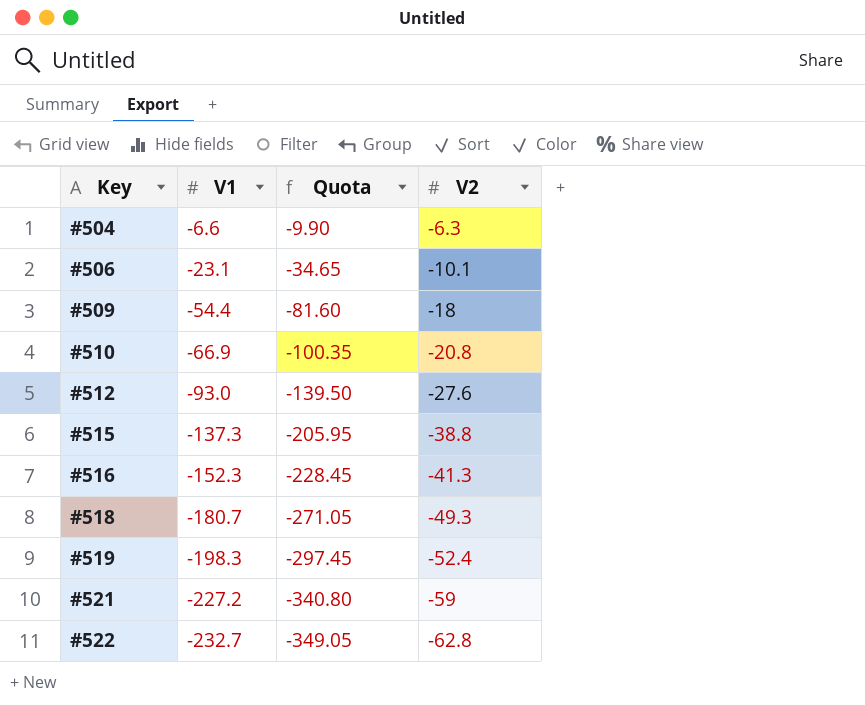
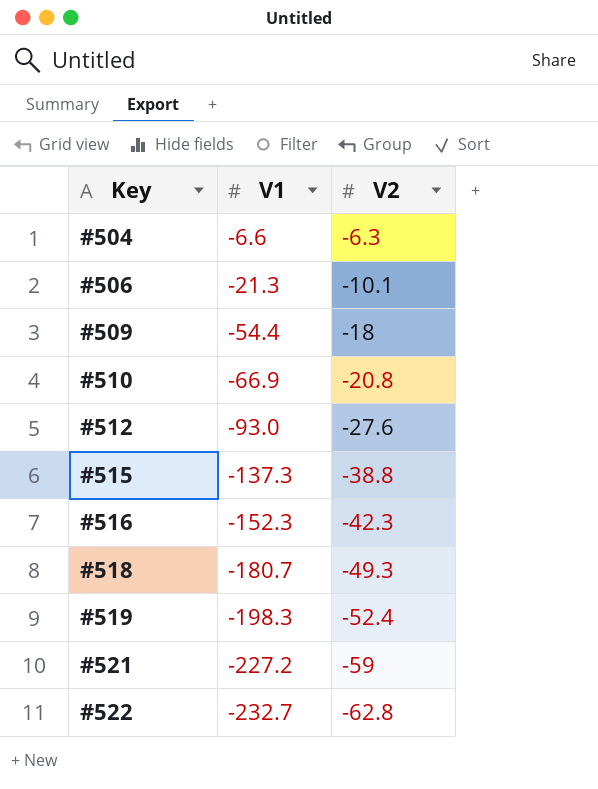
column Quota | formula: [V1] * 1.5 -> none
#506 | V1: -23.1 -> -21.3
#516 | V2: -41.3 -> -42.3

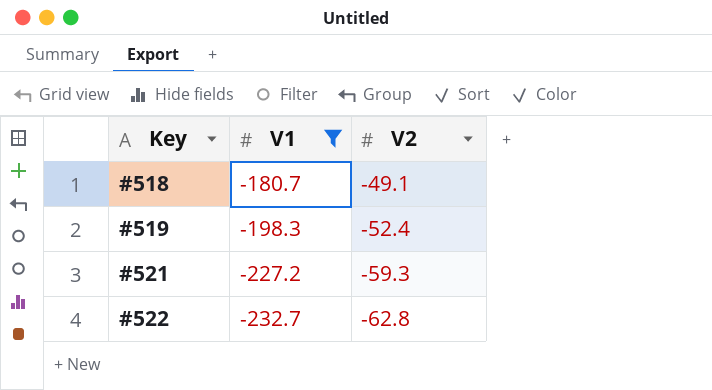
filter: none -> V1 <= -180.7
#518 | V2: -49.3 -> -49.1
#521 | V2: -59 -> -59.3

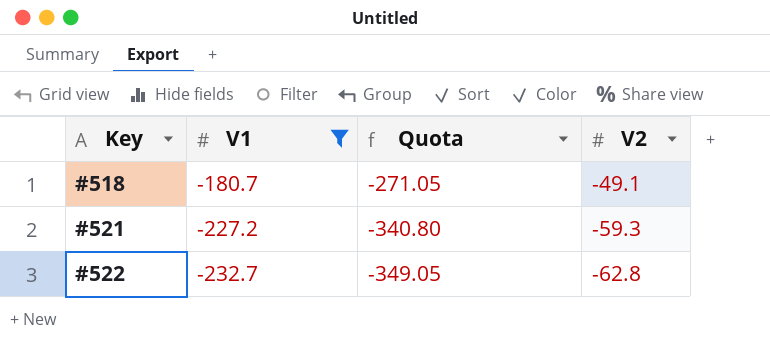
column Quota | formula: none -> [V1] * 1.5
row #519: -198.3 | -52.4 -> none

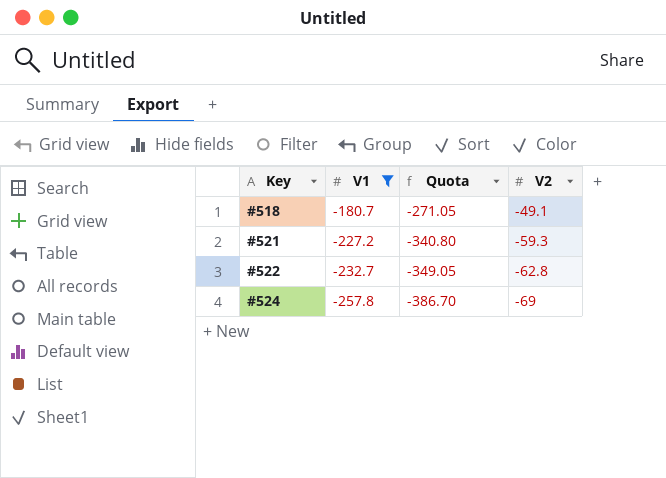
row #524: none -> -257.8 | -386.70 | -69

